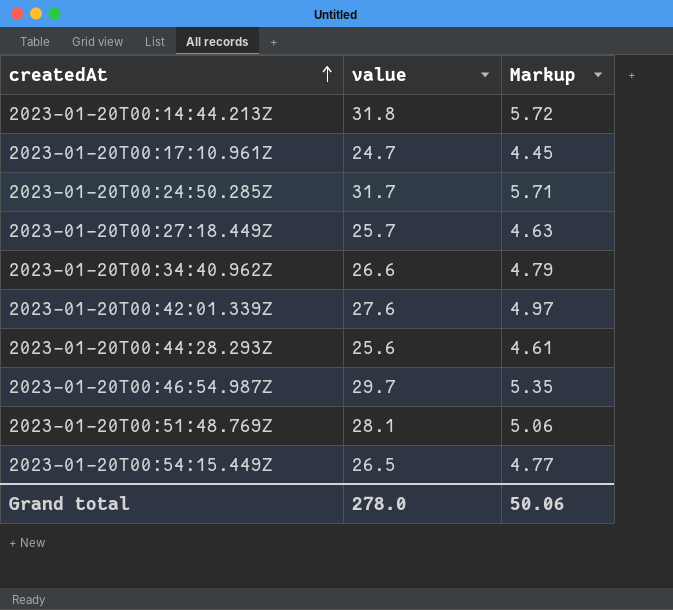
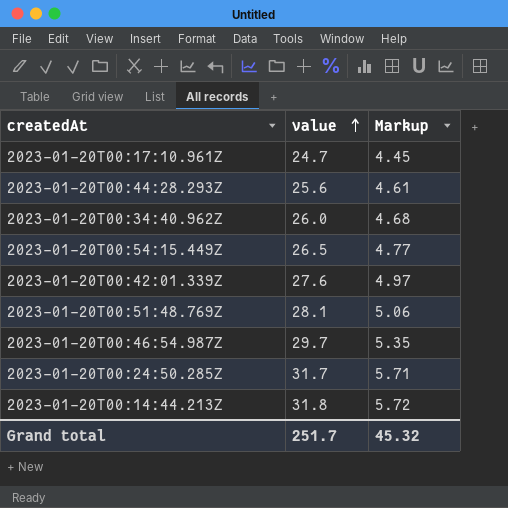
row order: createdAt ascending -> value ascending
row 2023-01-20T00:27:18.449Z: 25.7 | 4.63 -> none
2023-01-20T00:34:40.962Z | value: 26.6 -> 26.0
2023-01-20T00:34:40.962Z | Markup: 4.79 -> 4.68
Grand total | value: 278.0 -> 251.7
Grand total | Markup: 50.06 -> 45.32

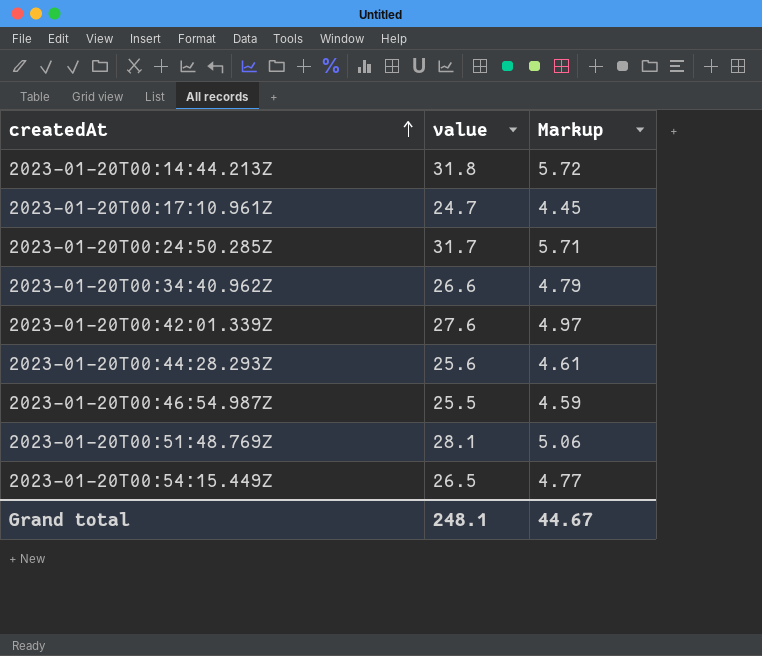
row order: value ascending -> createdAt ascending
2023-01-20T00:34:40.962Z | value: 26.0 -> 26.6
2023-01-20T00:34:40.962Z | Markup: 4.68 -> 4.79
2023-01-20T00:46:54.987Z | value: 29.7 -> 25.5
2023-01-20T00:46:54.987Z | Markup: 5.35 -> 4.59
Grand total | value: 251.7 -> 248.1
Grand total | Markup: 45.32 -> 44.67

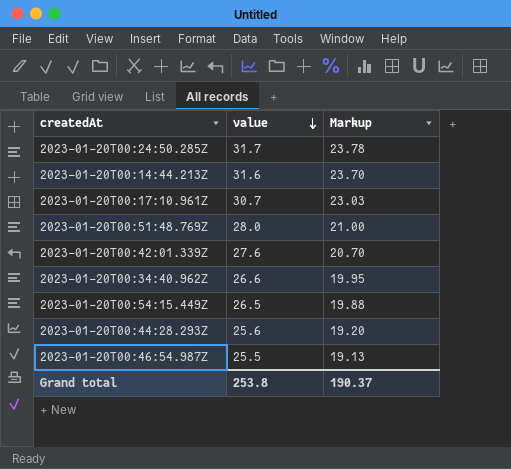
row order: createdAt ascending -> value descending
column Markup | formula: [value] * 0.18 -> [value] * 0.75
2023-01-20T00:14:44.213Z | value: 31.8 -> 31.6
2023-01-20T00:17:10.961Z | value: 24.7 -> 30.7
2023-01-20T00:51:48.769Z | value: 28.1 -> 28.0
Grand total | value: 248.1 -> 253.8
Grand total | Markup: 44.67 -> 190.37

